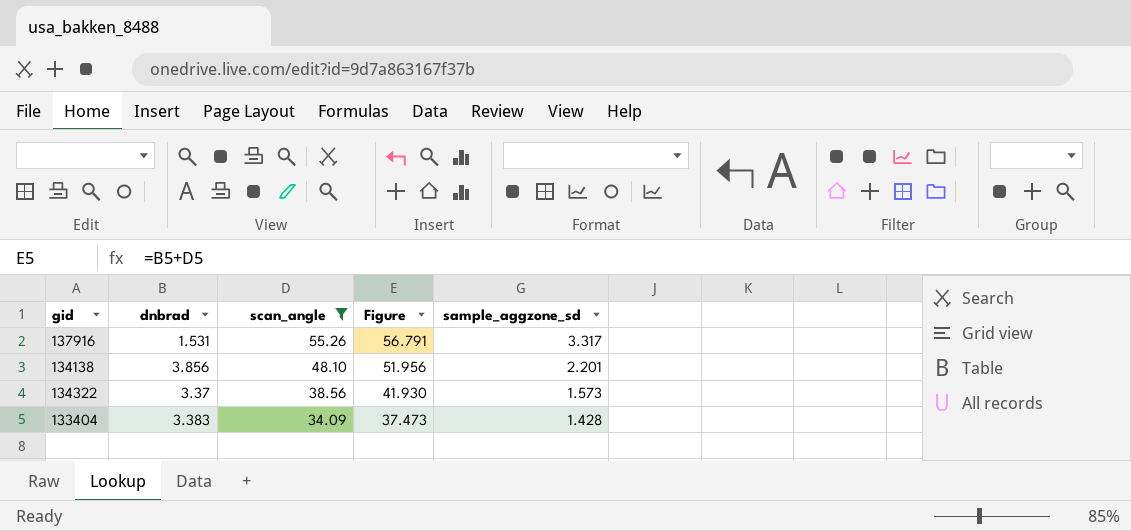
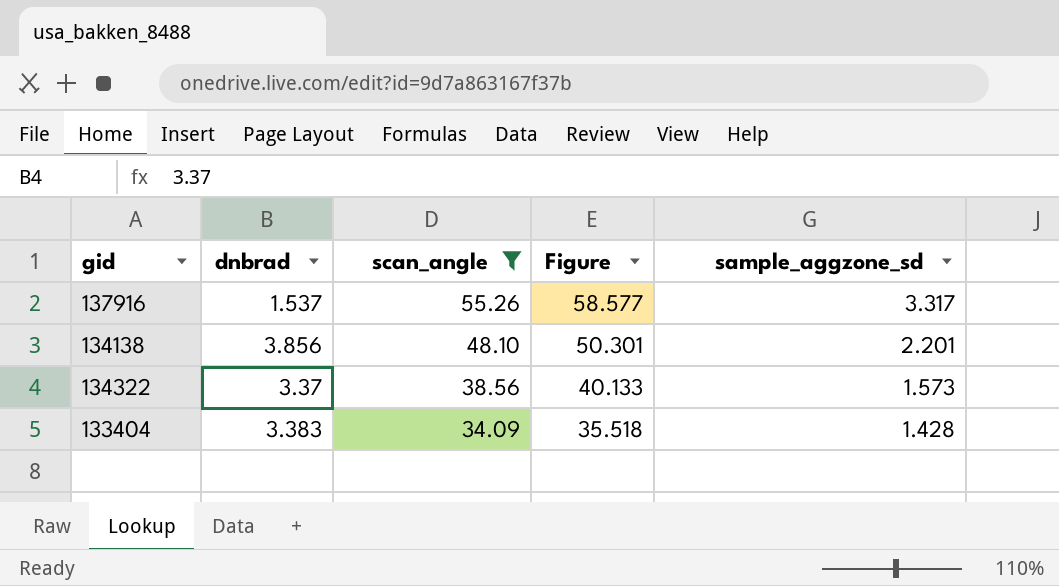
column Figure | formula: [dnbrad] + [scan_angle] -> [scan_angle] + [sample_aggzone_sd]
137916 | dnbrad: 1.531 -> 1.537

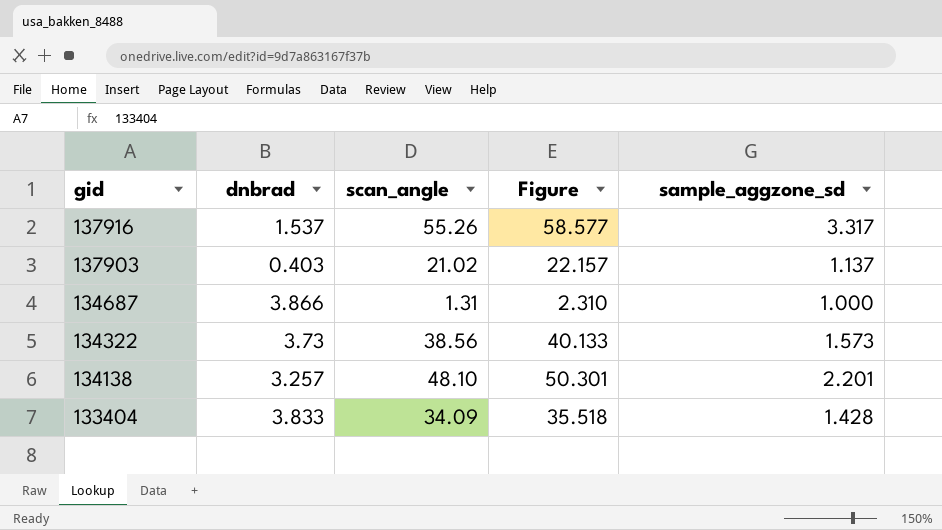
filter: scan_angle >= 34.09 -> none
row order: scan_angle descending -> gid descending
134322 | dnbrad: 3.37 -> 3.73
134138 | dnbrad: 3.856 -> 3.257
133404 | dnbrad: 3.383 -> 3.833

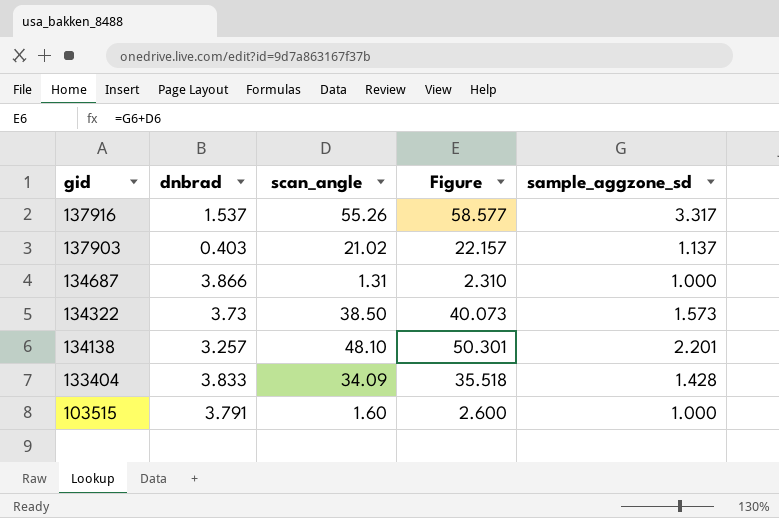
134322 | scan_angle: 38.56 -> 38.50
134322 | Figure: 40.133 -> 40.073
row 103515: none -> 3.791 | 1.60 | 2.600 | 1.000

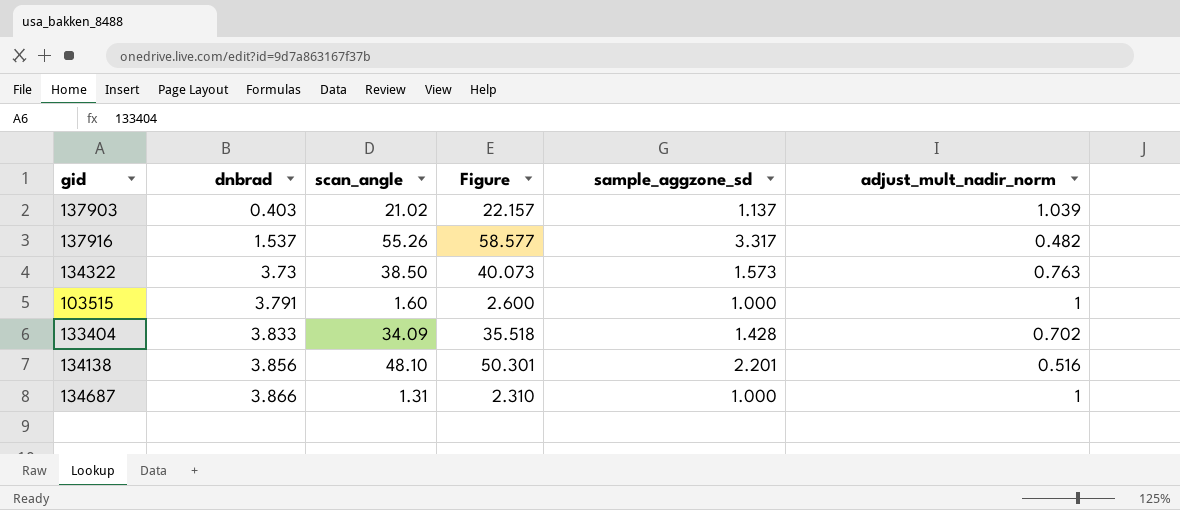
row order: gid descending -> dnbrad ascending
column adjust_mult_nadir_norm | position: none -> 6
134138 | dnbrad: 3.257 -> 3.856

